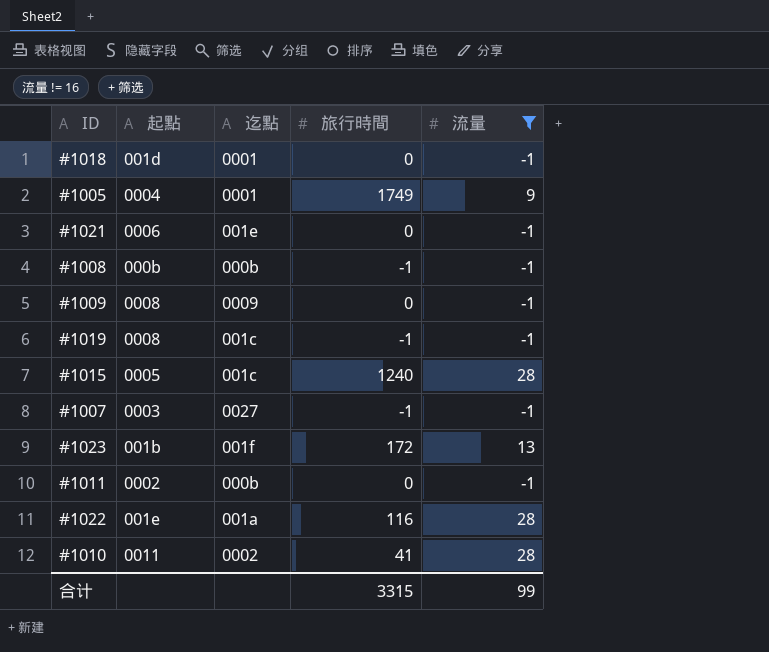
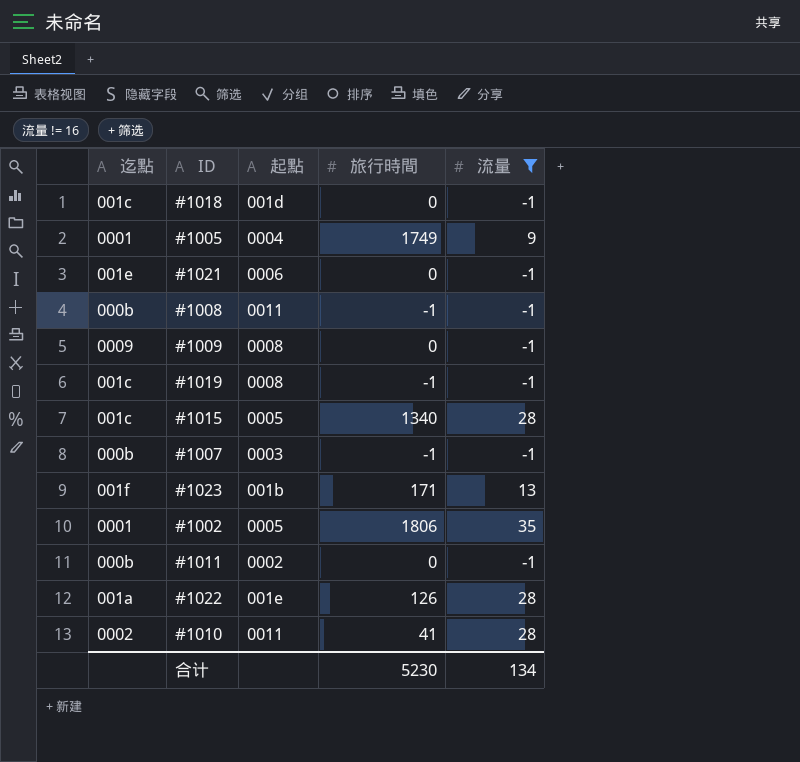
column 迄點 | position: 3 -> 1
#1018 | 迄點: 0001 -> 001c
#1008 | 起點: 000b -> 0011
#1015 | 旅行時間: 1240 -> 1340
#1007 | 迄點: 0027 -> 000b
#1023 | 旅行時間: 172 -> 171
row #1002: none -> 0001 | 0005 | 1806 | 35
#1022 | 旅行時間: 116 -> 126
合计 | 旅行時間: 3315 -> 5230
合计 | 流量: 99 -> 134

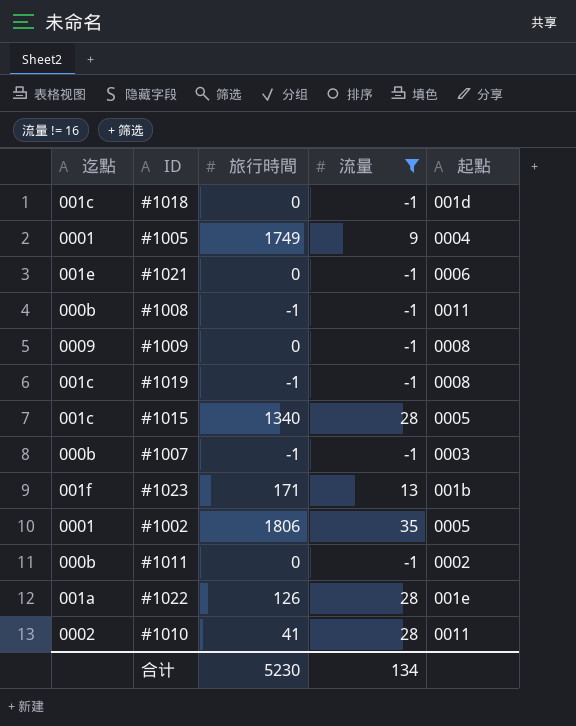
column 起點 | position: 3 -> 5

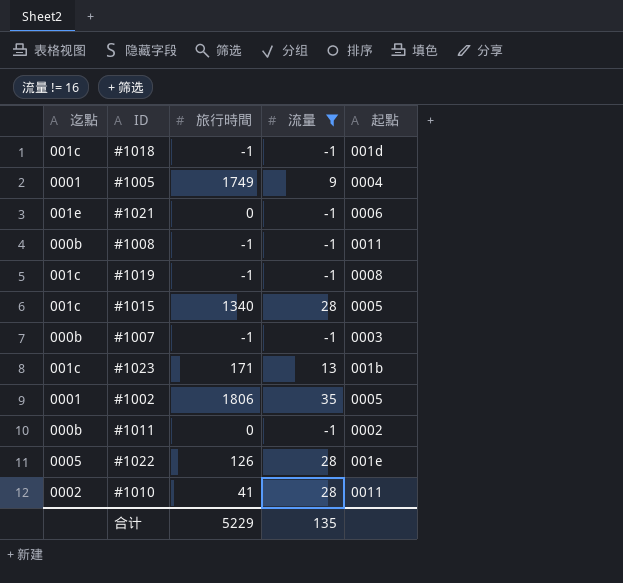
row #1009: 0009 | 0 | -1 | 0008 -> none
#1018 | 旅行時間: 0 -> -1
#1023 | 迄點: 001f -> 001c
#1022 | 迄點: 001a -> 0005
合计 | 旅行時間: 5230 -> 5229
合计 | 流量: 134 -> 135

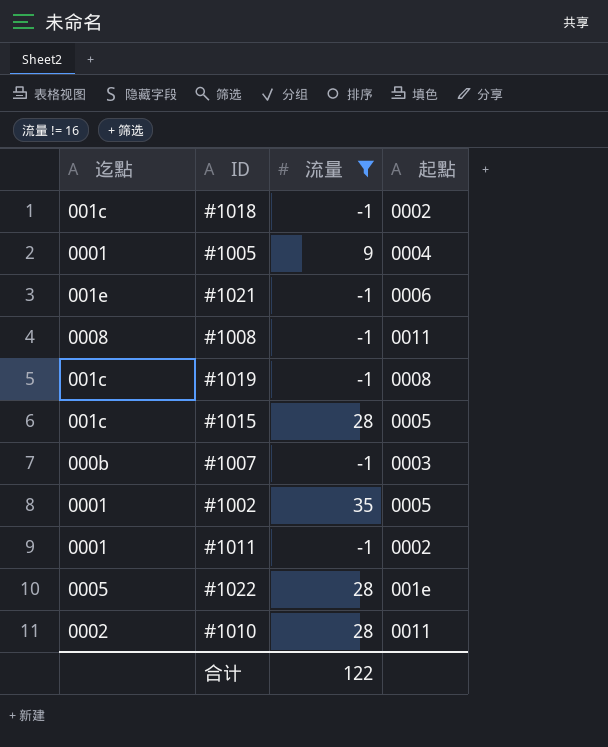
column 旅行時間 | position: 3 -> none
row #1023: 001c | 171 | 13 | 001b -> none
#1018 | 起點: 001d -> 0002
#1008 | 迄點: 000b -> 0008
#1011 | 迄點: 000b -> 0001
合计 | 流量: 135 -> 122

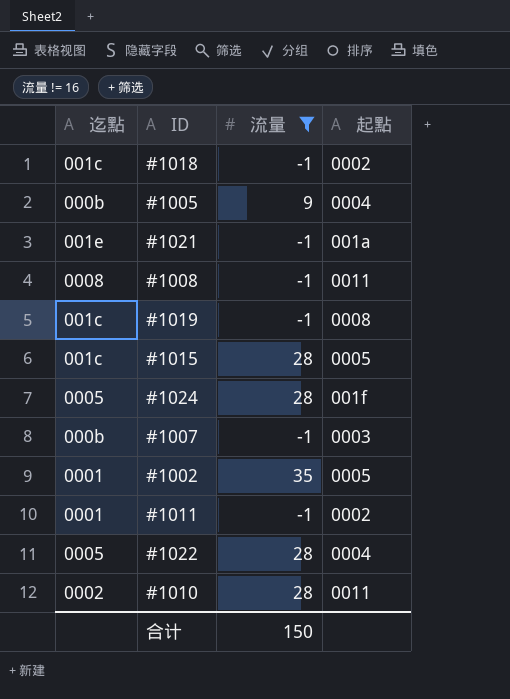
#1005 | 迄點: 0001 -> 000b
#1021 | 起點: 0006 -> 001a
row #1024: none -> 0005 | 28 | 001f
#1022 | 起點: 001e -> 0004
合计 | 流量: 122 -> 150

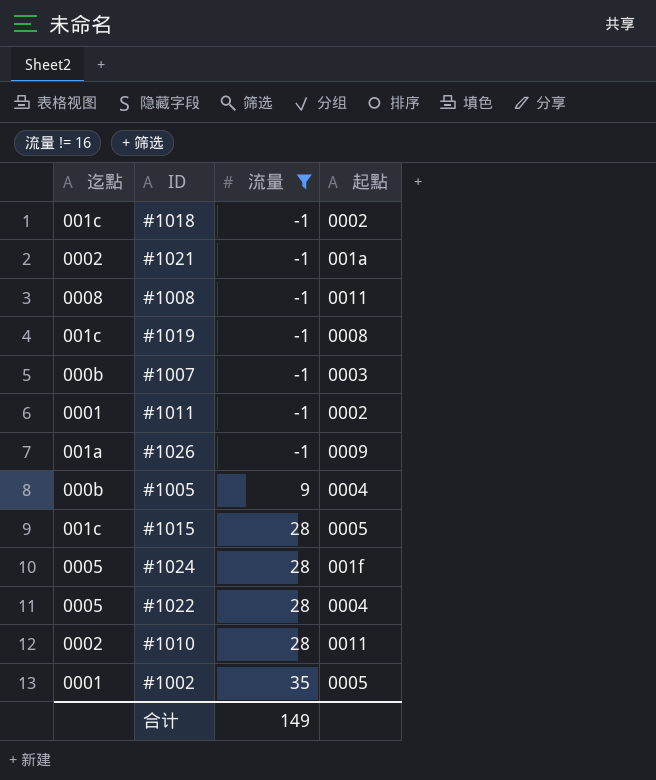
row order: none -> 流量 ascending
#1021 | 迄點: 001e -> 0002
row #1026: none -> 001a | -1 | 0009
合计 | 流量: 150 -> 149

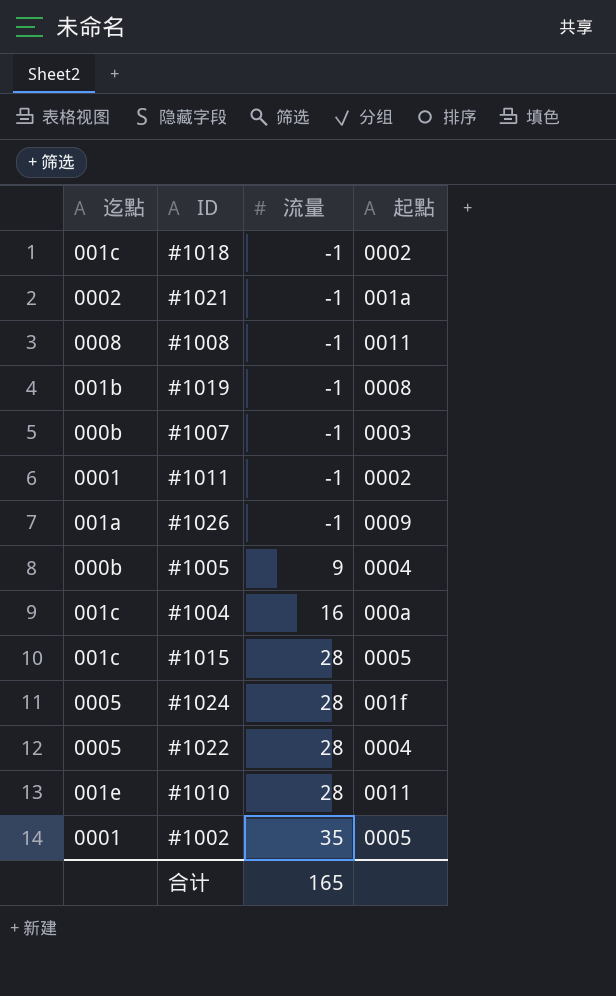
filter: 流量 != 16 -> none
#1019 | 迄點: 001c -> 001b
#1010 | 迄點: 0002 -> 001e
合计 | 流量: 149 -> 165

